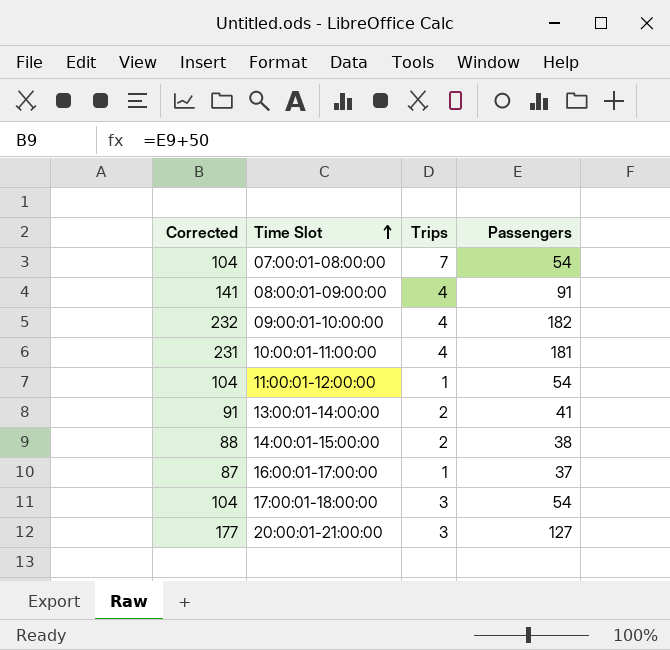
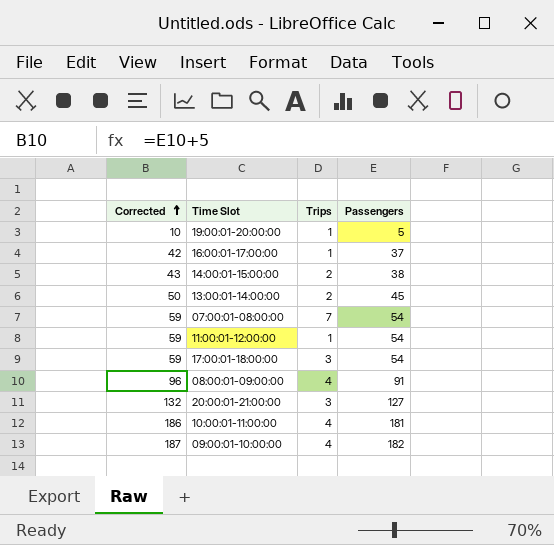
row order: Time Slot ascending -> Corrected ascending
column Corrected | formula: [Passengers] + 50 -> [Passengers] + 5
row 19:00:01-20:00:00: none -> 10 | 1 | 5
13:00:01-14:00:00 | Passengers: 41 -> 45

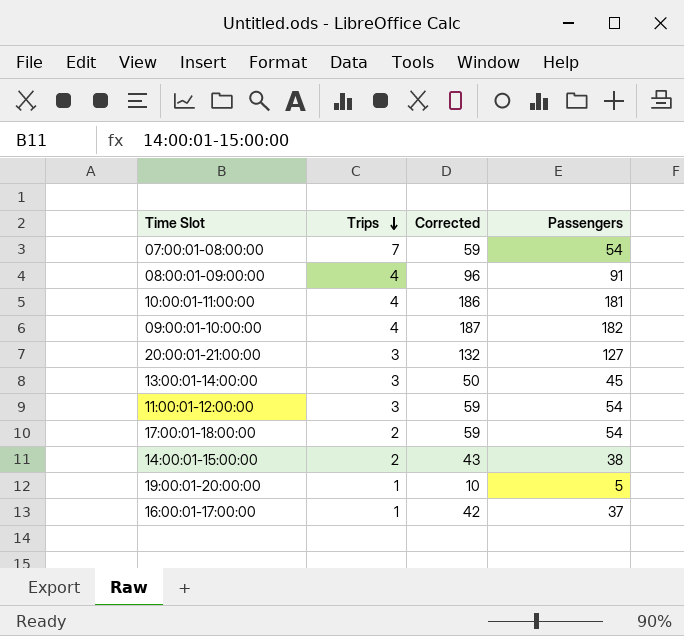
row order: Corrected ascending -> Trips descending
column Corrected | position: 1 -> 3
13:00:01-14:00:00 | Trips: 2 -> 3
11:00:01-12:00:00 | Trips: 1 -> 3
17:00:01-18:00:00 | Trips: 3 -> 2

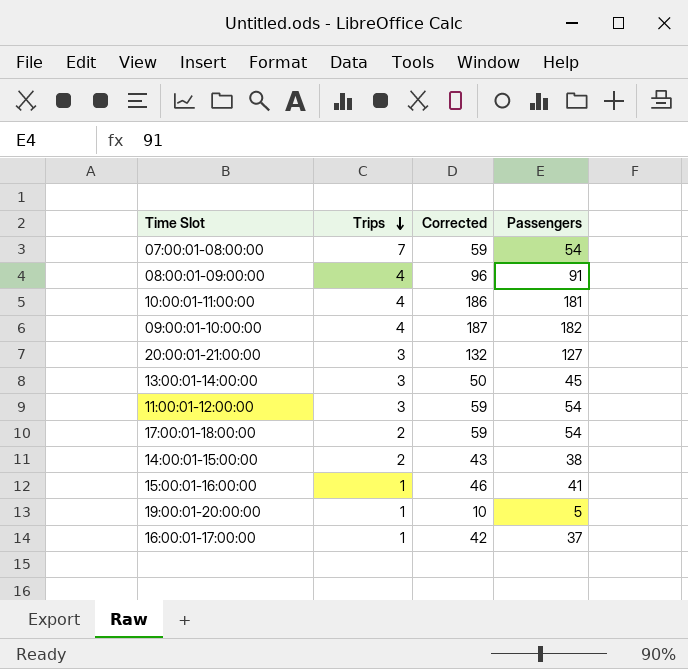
row 15:00:01-16:00:00: none -> 1 | 46 | 41

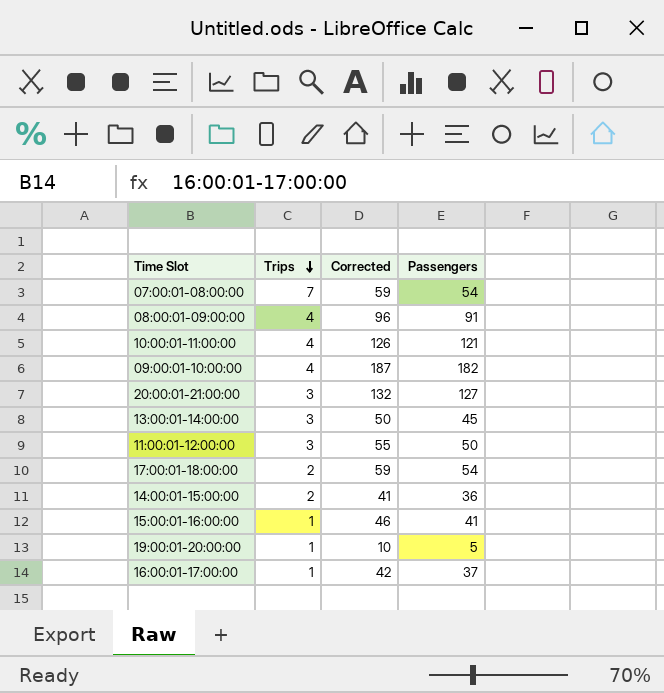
10:00:01-11:00:00 | Corrected: 186 -> 126
10:00:01-11:00:00 | Passengers: 181 -> 121
11:00:01-12:00:00 | Corrected: 59 -> 55
11:00:01-12:00:00 | Passengers: 54 -> 50
14:00:01-15:00:00 | Corrected: 43 -> 41
14:00:01-15:00:00 | Passengers: 38 -> 36

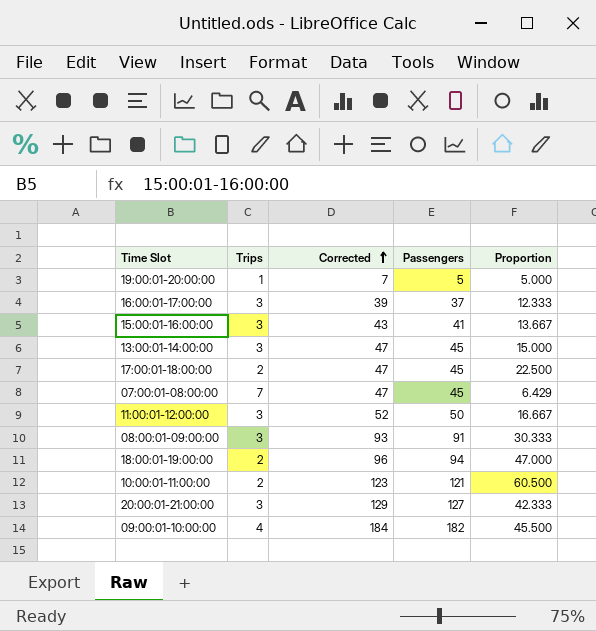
row order: Trips descending -> Corrected ascending
column Corrected | formula: [Passengers] + 5 -> [Passengers] + 2
column Proportion | formula: none -> [Passengers] / [Trips]
row 14:00:01-15:00:00: 2 | 41 | 36 -> none
16:00:01-17:00:00 | Trips: 1 -> 3
15:00:01-16:00:00 | Trips: 1 -> 3
17:00:01-18:00:00 | Passengers: 54 -> 45
07:00:01-08:00:00 | Passengers: 54 -> 45
08:00:01-09:00:00 | Trips: 4 -> 3
row 18:00:01-19:00:00: none -> 2 | 96 | 94 | 47.000
10:00:01-11:00:00 | Trips: 4 -> 2

